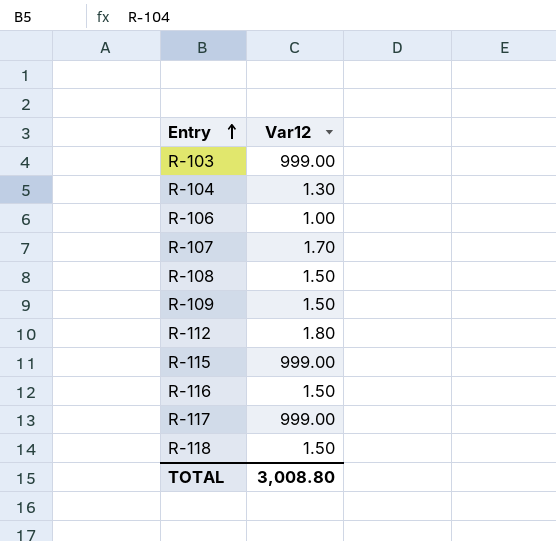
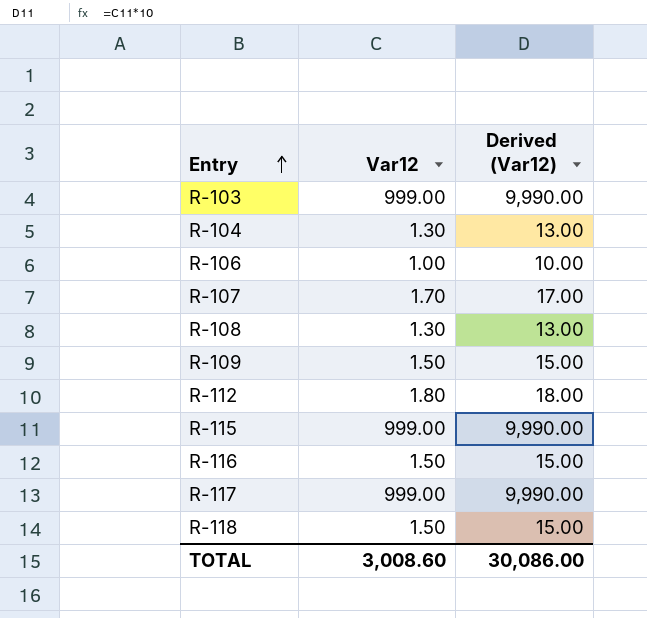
column Derived (Var12) | formula: none -> [Var12] * 10
R-108 | Var12: 1.50 -> 1.30
TOTAL | Var12: 3,008.80 -> 3,008.60

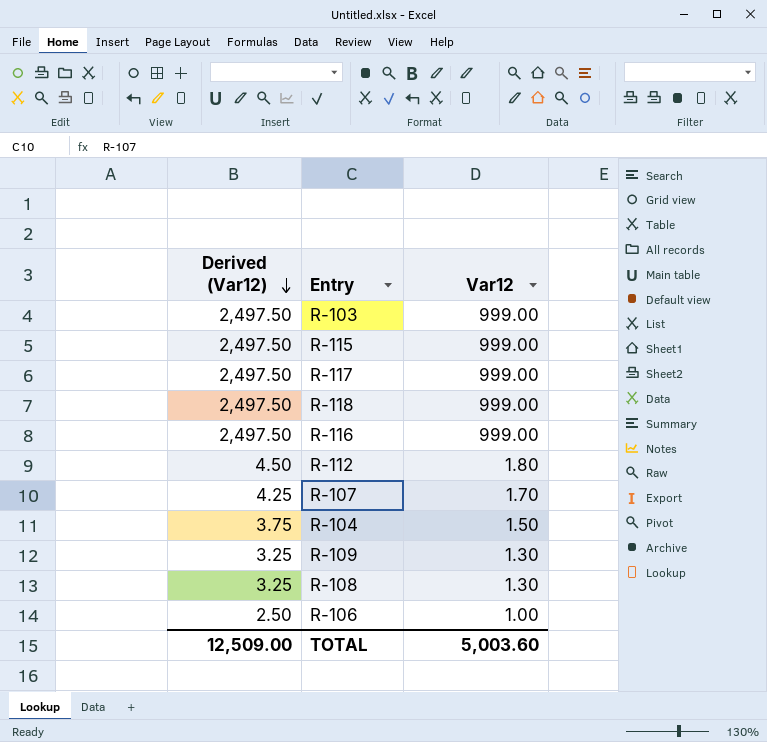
row order: Entry ascending -> Derived (Var12) descending
column Derived (Var12) | formula: [Var12] * 10 -> [Var12] * 2.5
column Derived (Var12) | position: 3 -> 1
R-118 | Var12: 1.50 -> 999.00
R-116 | Var12: 1.50 -> 999.00
R-104 | Var12: 1.30 -> 1.50
R-109 | Var12: 1.50 -> 1.30
TOTAL | Derived (Var12): 30,086.00 -> 12,509.00
TOTAL | Var12: 3,008.60 -> 5,003.60

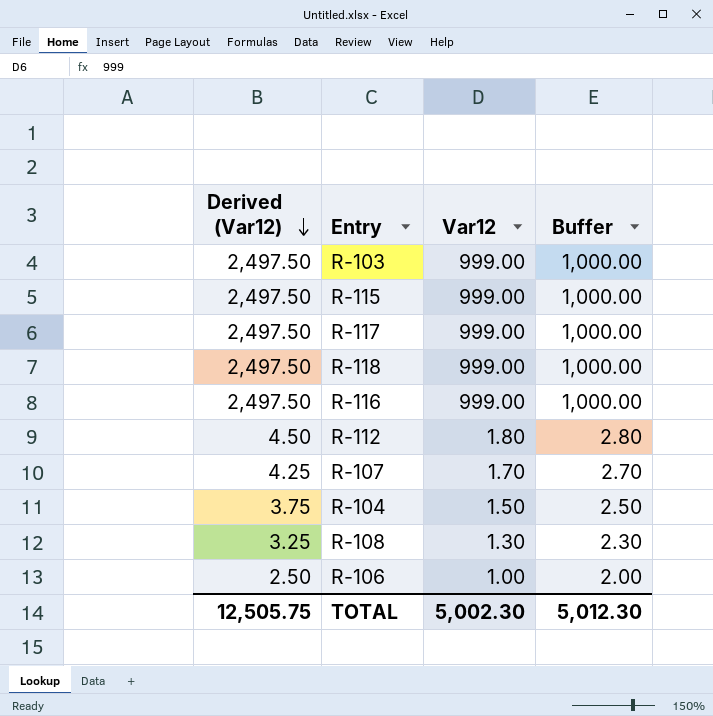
column Buffer | formula: none -> [Var12] + 1
row R-109: 3.25 | 1.30 -> none
TOTAL | Derived (Var12): 12,509.00 -> 12,505.75
TOTAL | Var12: 5,003.60 -> 5,002.30

